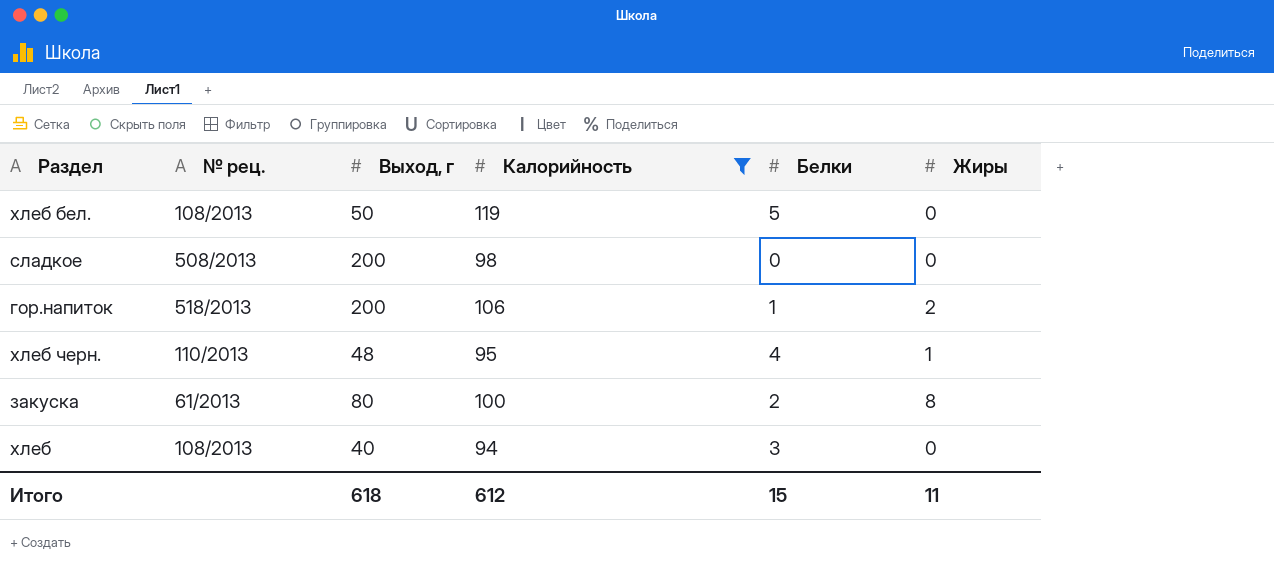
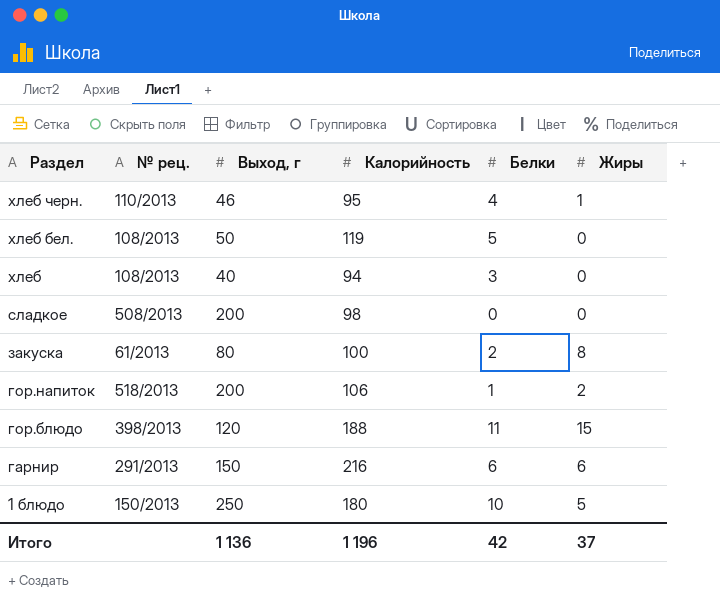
filter: Калорийность <= 119 -> none
row order: none -> Раздел descending
хлеб черн. | Выход, г: 48 -> 46
Итого | Выход, г: 618 -> 1 136
Итого | Калорийность: 612 -> 1 196
Итого | Белки: 15 -> 42
Итого | Жиры: 11 -> 37

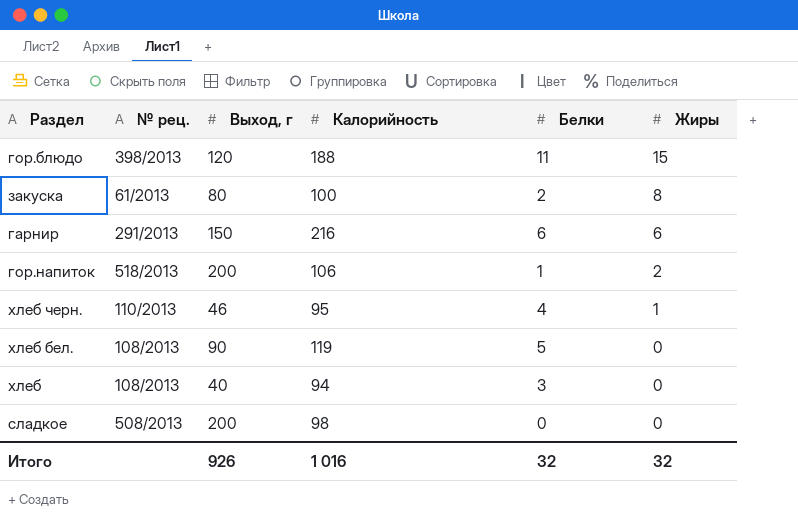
row order: Раздел descending -> Жиры descending
row 1 блюдо: 150/2013 | 250 | 180 | 10 | 5 -> none
хлеб бел. | Выход, г: 50 -> 90
Итого | Выход, г: 1 136 -> 926
Итого | Калорийность: 1 196 -> 1 016
Итого | Белки: 42 -> 32
Итого | Жиры: 37 -> 32

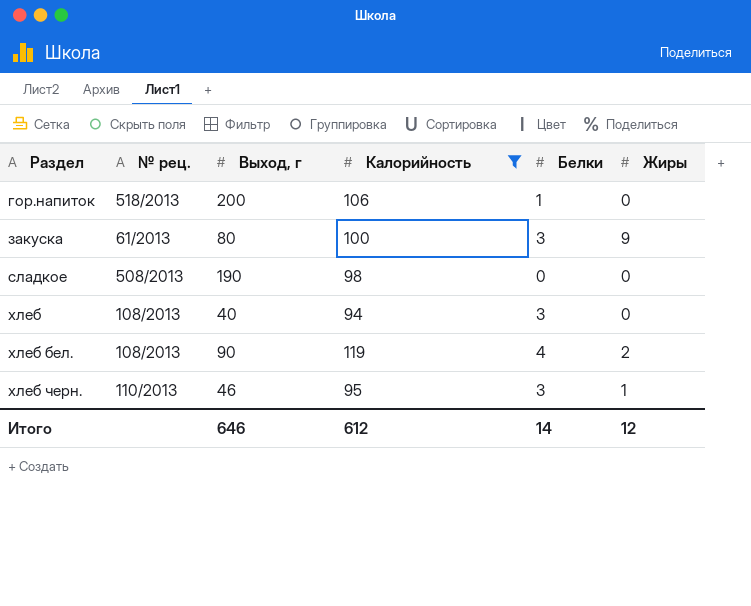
filter: none -> Калорийность <= 119
row order: Жиры descending -> Раздел ascending
гор.напиток | Жиры: 2 -> 0
закуска | Белки: 2 -> 3
закуска | Жиры: 8 -> 9
сладкое | Выход, г: 200 -> 190
хлеб бел. | Белки: 5 -> 4
хлеб бел. | Жиры: 0 -> 2
хлеб черн. | Белки: 4 -> 3
Итого | Выход, г: 926 -> 646
Итого | Калорийность: 1 016 -> 612
Итого | Белки: 32 -> 14
Итого | Жиры: 32 -> 12

